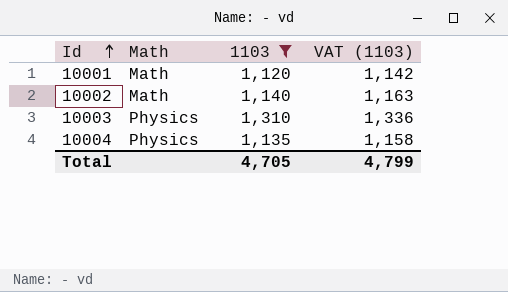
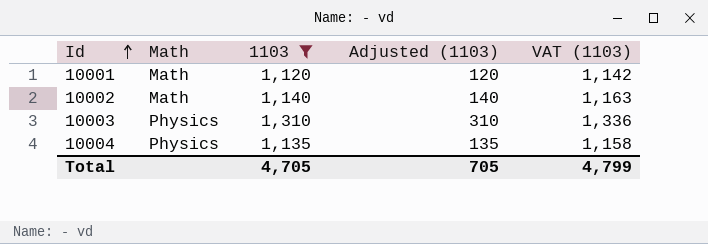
column Adjusted (1103) | formula: none -> [1103] - 1000

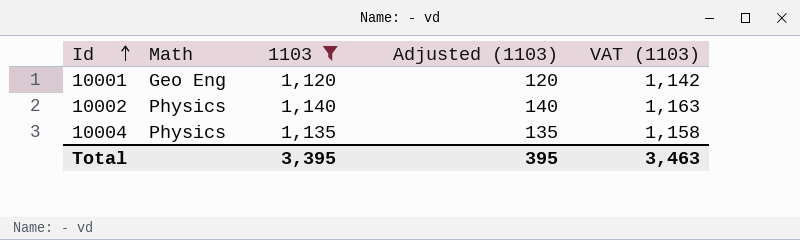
row 10003: Physics | 1,310 | 310 | 1,336 -> none
10001 | Math: Math -> Geo Eng
10002 | Math: Math -> Physics
Total | 1103: 4,705 -> 3,395
Total | Adjusted (1103): 705 -> 395
Total | VAT (1103): 4,799 -> 3,463

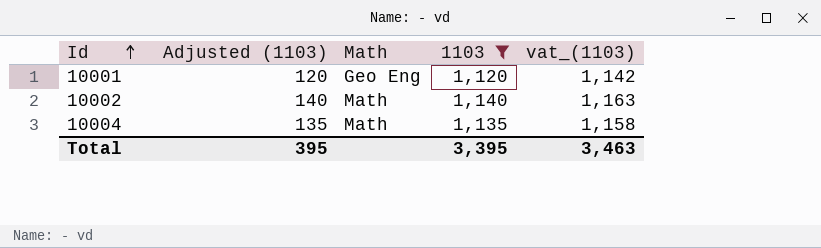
column Adjusted (1103) | position: 4 -> 2
column name: VAT (1103) -> vat_(1103)
10002 | Math: Physics -> Math
10004 | Math: Physics -> Math

